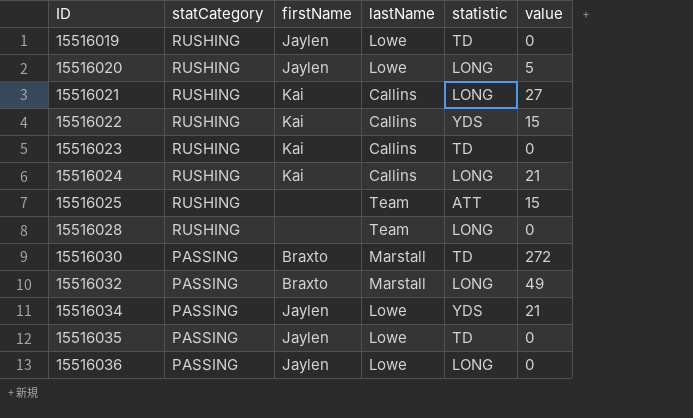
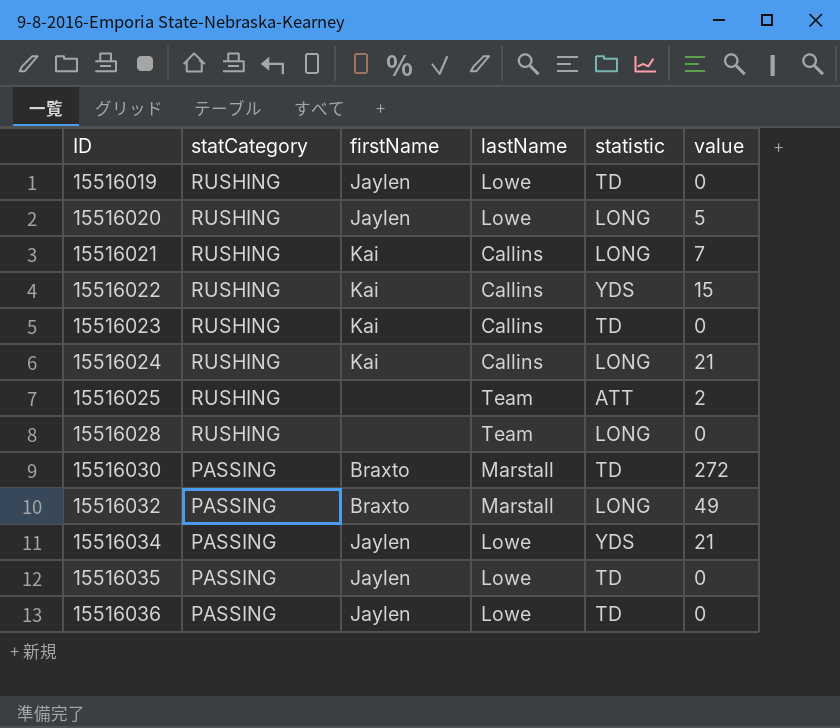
15516021 | value: 27 -> 7
15516025 | value: 15 -> 2
15516036 | statistic: LONG -> TD

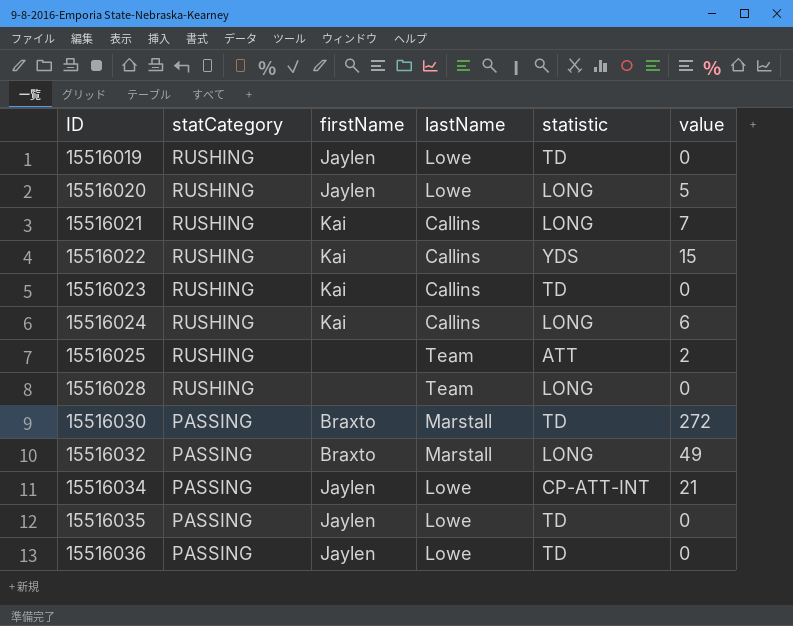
15516024 | value: 21 -> 6
15516034 | statistic: YDS -> CP-ATT-INT

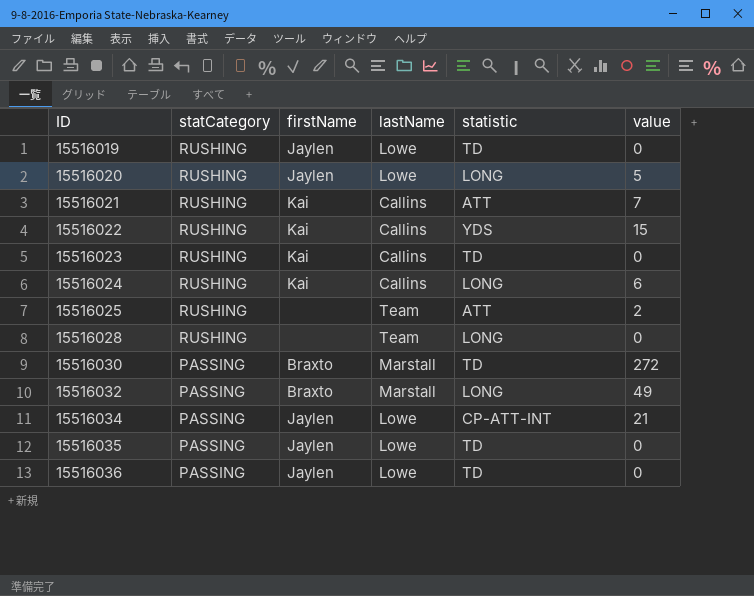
15516021 | statistic: LONG -> ATT

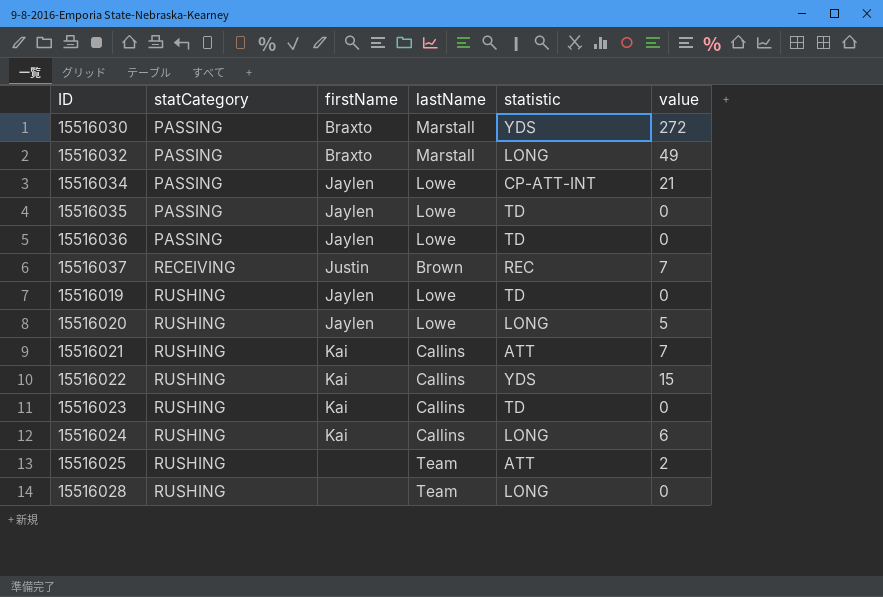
row order: ID ascending -> statCategory ascending
15516030 | statistic: TD -> YDS
row 15516037: none -> RECEIVING | Justin | Brown | REC | 7

